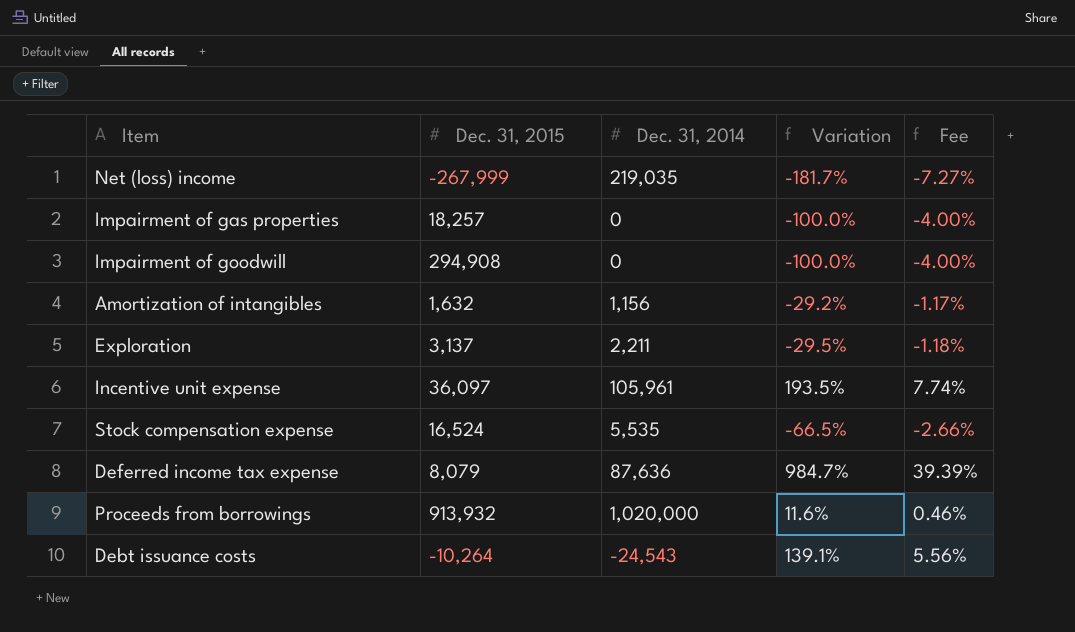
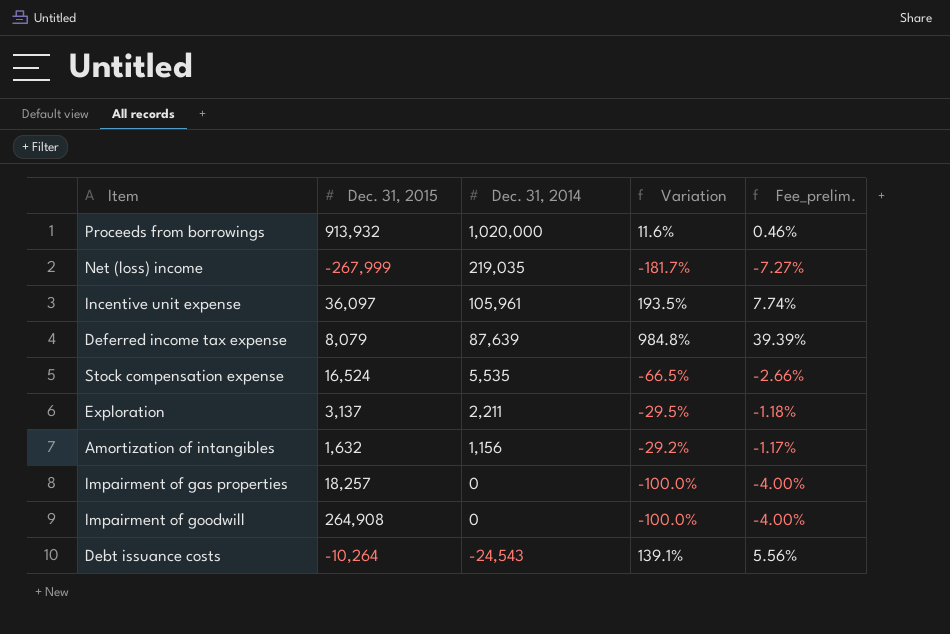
row order: none -> Dec. 31, 2014 descending
column name: Fee -> Fee_prelim.
Deferred income tax expense | Dec. 31, 2014: 87,636 -> 87,639
Deferred income tax expense | Variation: 984.7% -> 984.8%
Impairment of goodwill | Dec. 31, 2015: 294,908 -> 264,908

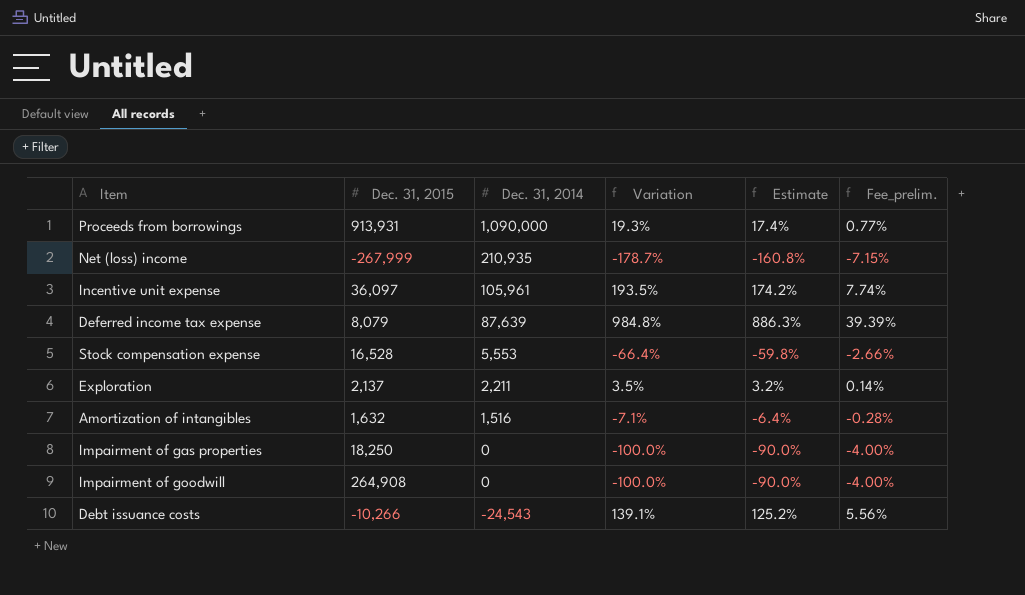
column Estimate | formula: none -> [Variation] * 0.9
Proceeds from borrowings | Dec. 31, 2015: 913,932 -> 913,931
Proceeds from borrowings | Dec. 31, 2014: 1,020,000 -> 1,090,000
Proceeds from borrowings | Variation: 11.6% -> 19.3%
Proceeds from borrowings | Fee_prelim.: 0.46% -> 0.77%
Net (loss) income | Dec. 31, 2014: 219,035 -> 210,935
Net (loss) income | Variation: -181.7% -> -178.7%
Net (loss) income | Fee_prelim.: -7.27% -> -7.15%
Stock compensation expense | Dec. 31, 2015: 16,524 -> 16,528
Stock compensation expense | Dec. 31, 2014: 5,535 -> 5,553
Stock compensation expense | Variation: -66.5% -> -66.4%
Exploration | Dec. 31, 2015: 3,137 -> 2,137
Exploration | Variation: -29.5% -> 3.5%
Exploration | Fee_prelim.: -1.18% -> 0.14%
Amortization of intangibles | Dec. 31, 2014: 1,156 -> 1,516
Amortization of intangibles | Variation: -29.2% -> -7.1%
Amortization of intangibles | Fee_prelim.: -1.17% -> -0.28%
Impairment of gas properties | Dec. 31, 2015: 18,257 -> 18,250
Debt issuance costs | Dec. 31, 2015: -10,264 -> -10,266

